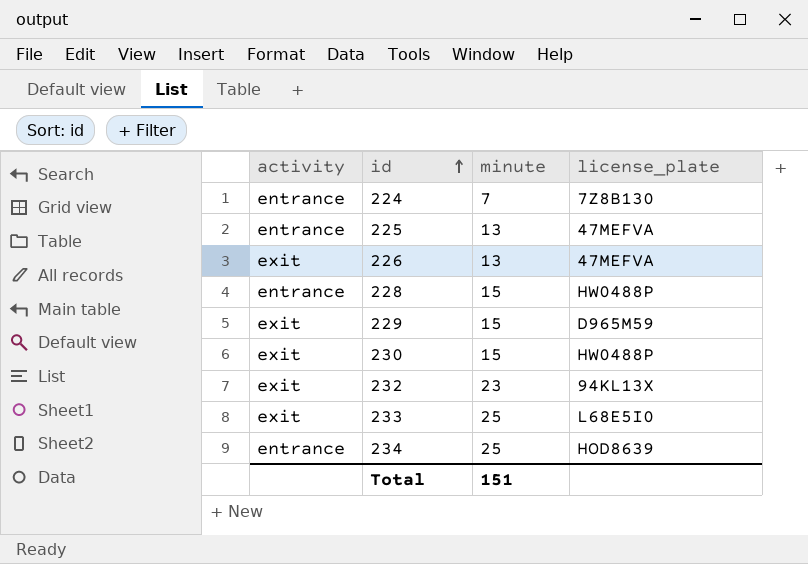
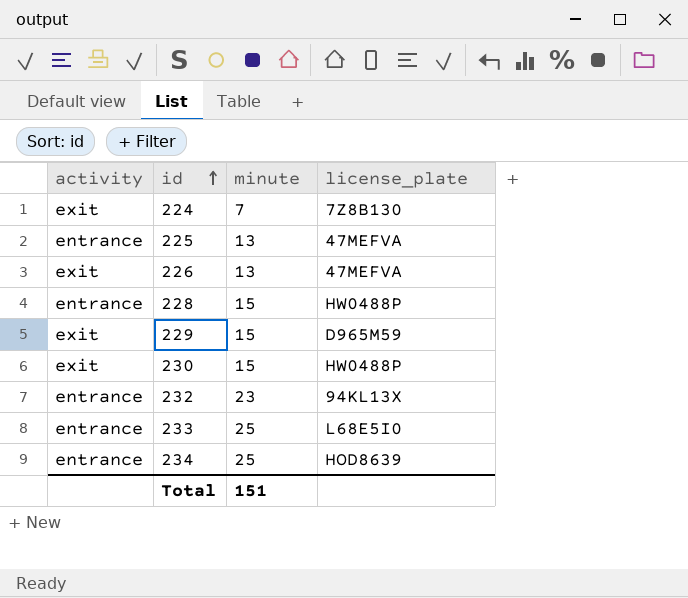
224 | activity: entrance -> exit
232 | activity: exit -> entrance
233 | activity: exit -> entrance

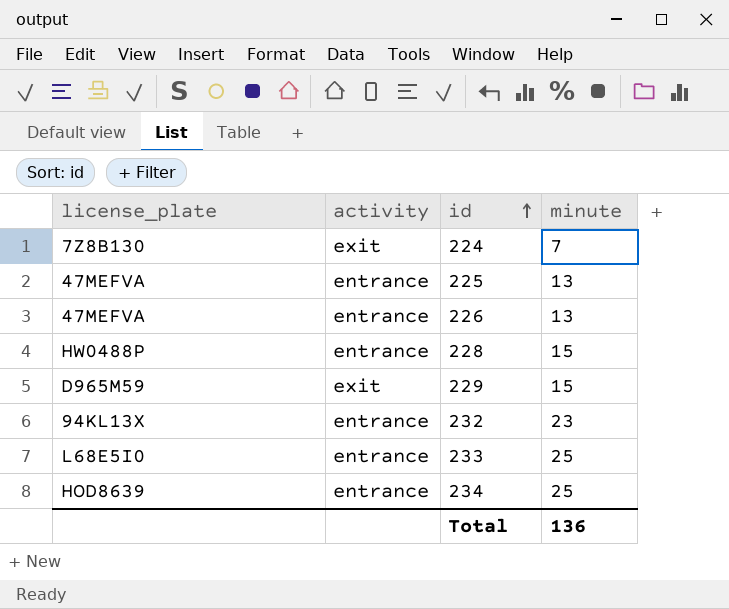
column license_plate | position: 4 -> 1
row 230: exit | 15 | HW0488P -> none
226 | activity: exit -> entrance
Total | minute: 151 -> 136

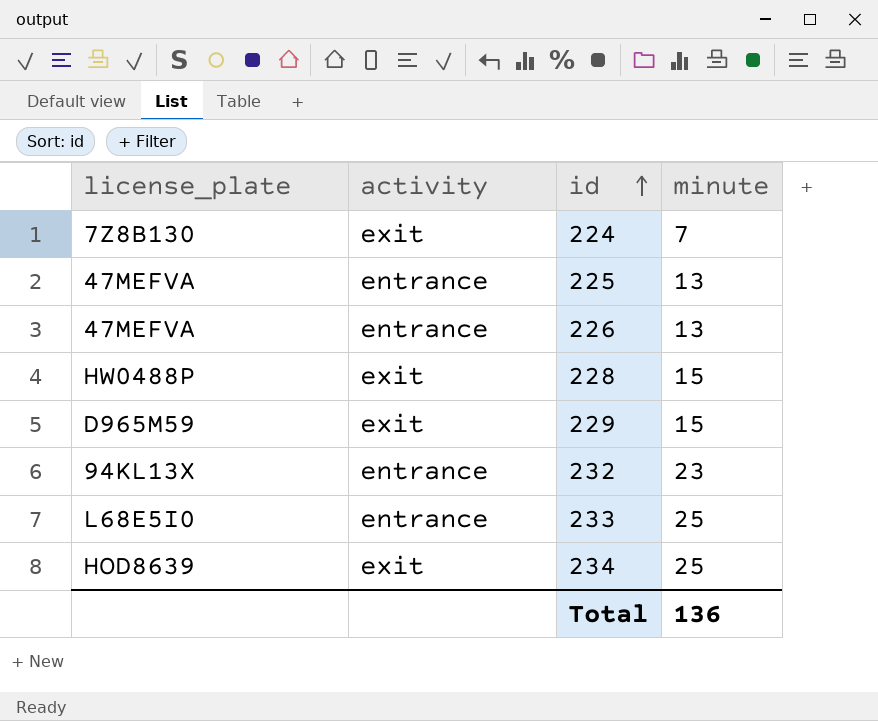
228 | activity: entrance -> exit
234 | activity: entrance -> exit

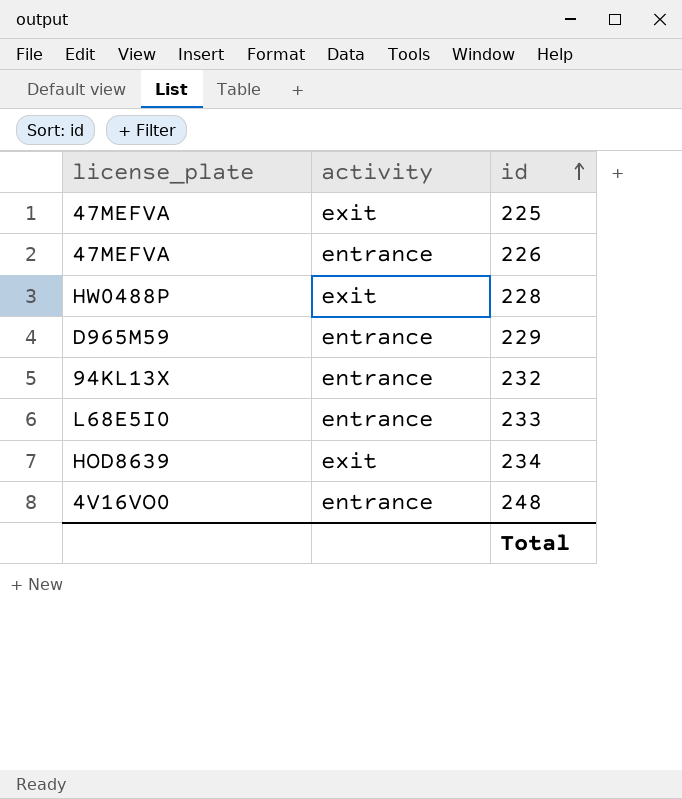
column minute | position: 4 -> none
row 224: 7Z8B130 | exit | 7 -> none
225 | activity: entrance -> exit
229 | activity: exit -> entrance
row 248: none -> 4V16VO0 | entrance

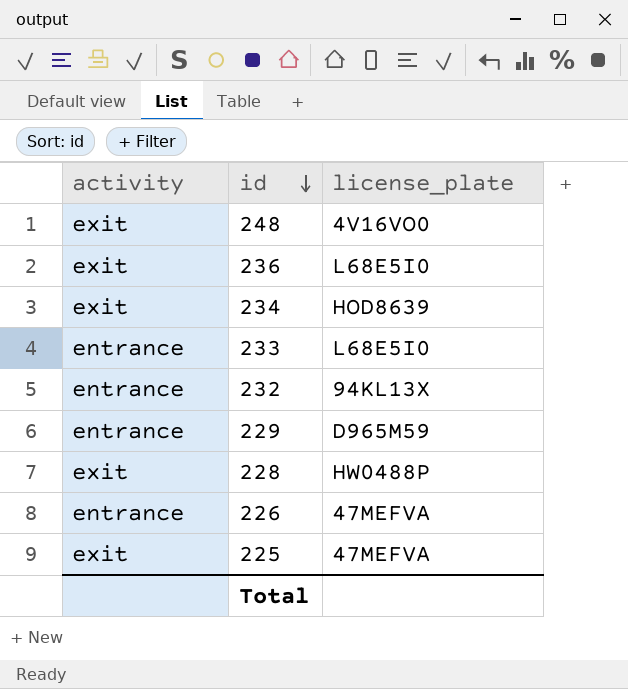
row order: id ascending -> id descending
column license_plate | position: 1 -> 3
248 | activity: entrance -> exit
row 236: none -> exit | L68E5I0

